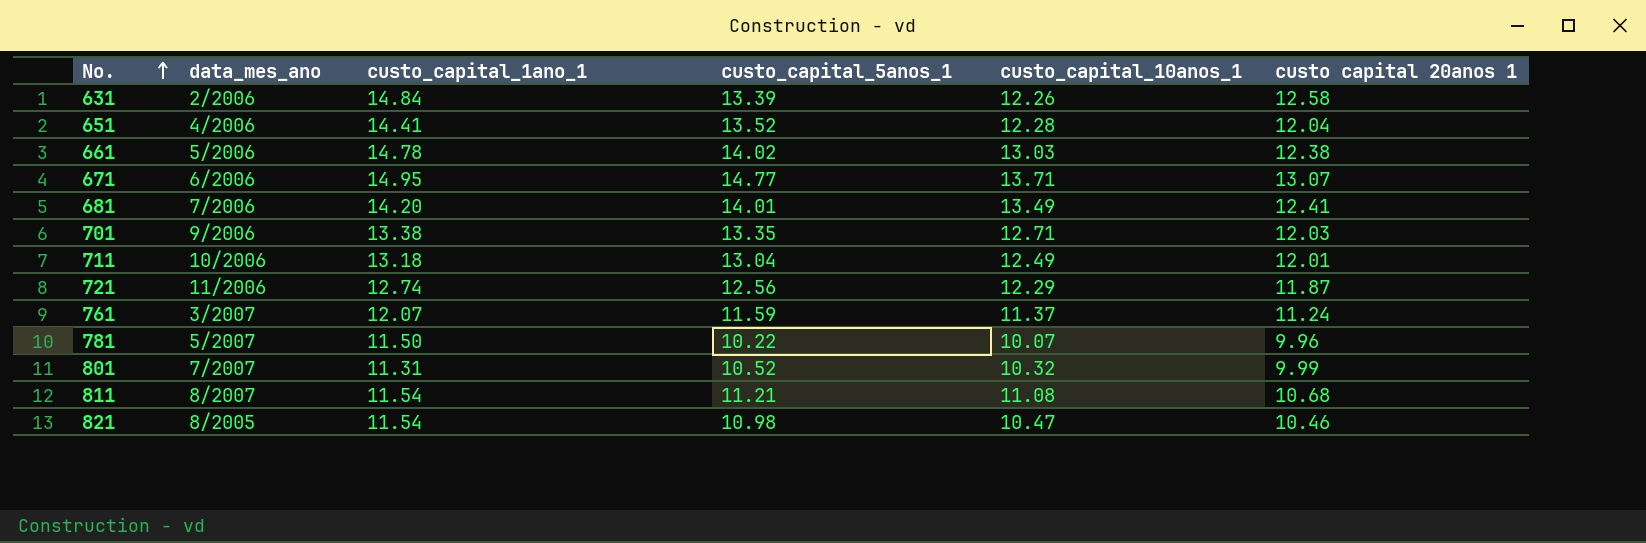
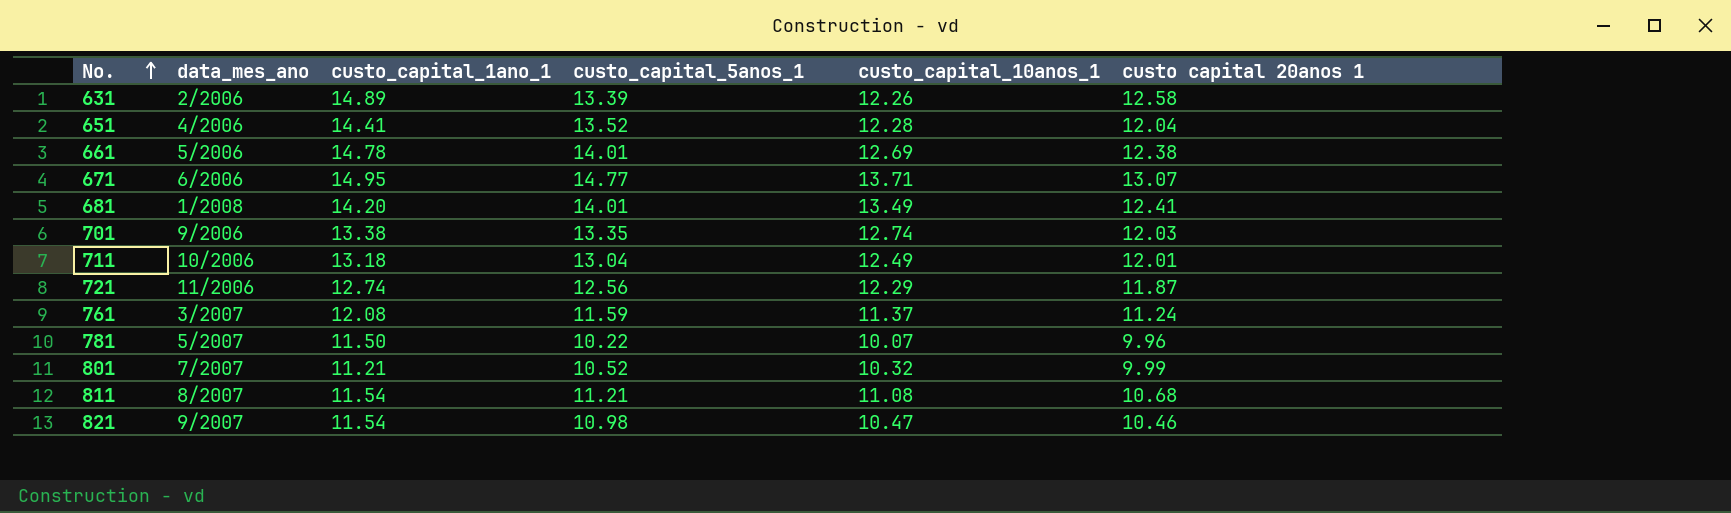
631 | custo_capital_1ano_1: 14.84 -> 14.89
661 | custo_capital_5anos_1: 14.02 -> 14.01
661 | custo_capital_10anos_1: 13.03 -> 12.69
681 | data_mes_ano: 7/2006 -> 1/2008
701 | custo_capital_10anos_1: 12.71 -> 12.74
761 | custo_capital_1ano_1: 12.07 -> 12.08
801 | custo_capital_1ano_1: 11.31 -> 11.21
821 | data_mes_ano: 8/2005 -> 9/2007

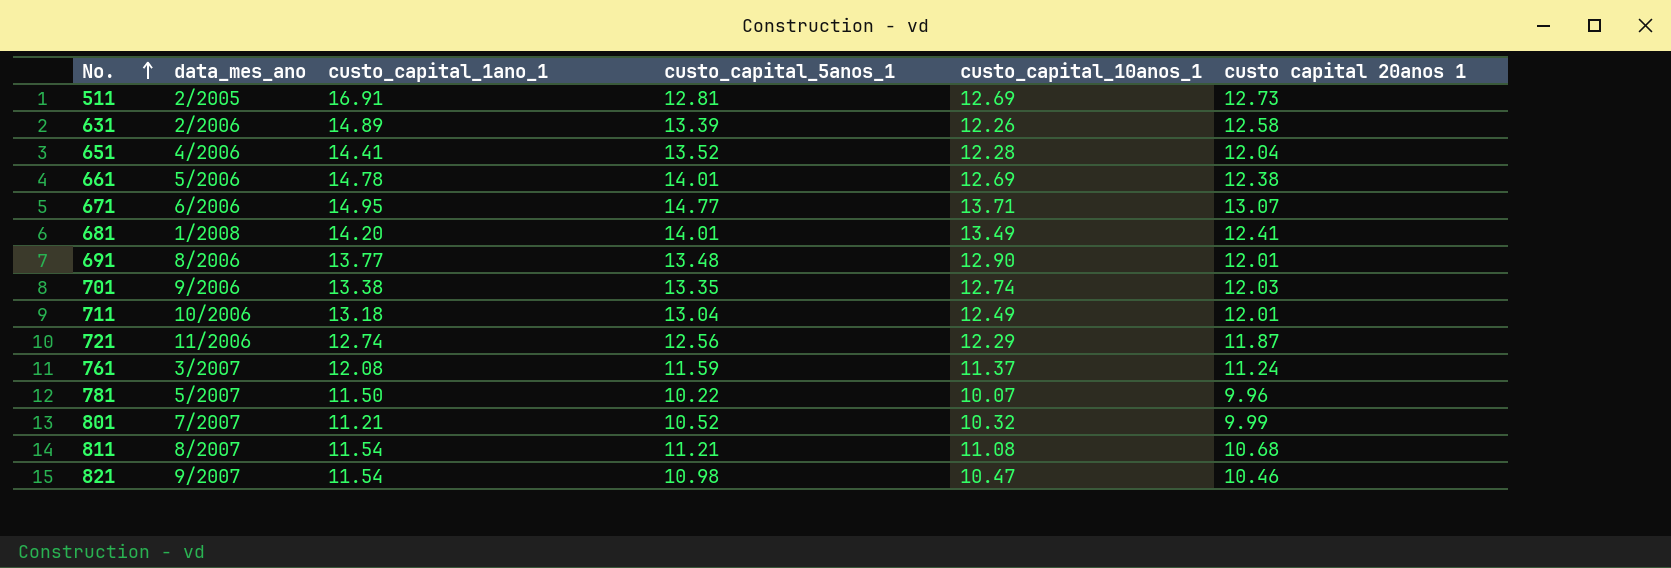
row 511: none -> 2/2005 | 16.91 | 12.81 | 12.69 | 12.73
row 691: none -> 8/2006 | 13.77 | 13.48 | 12.90 | 12.01

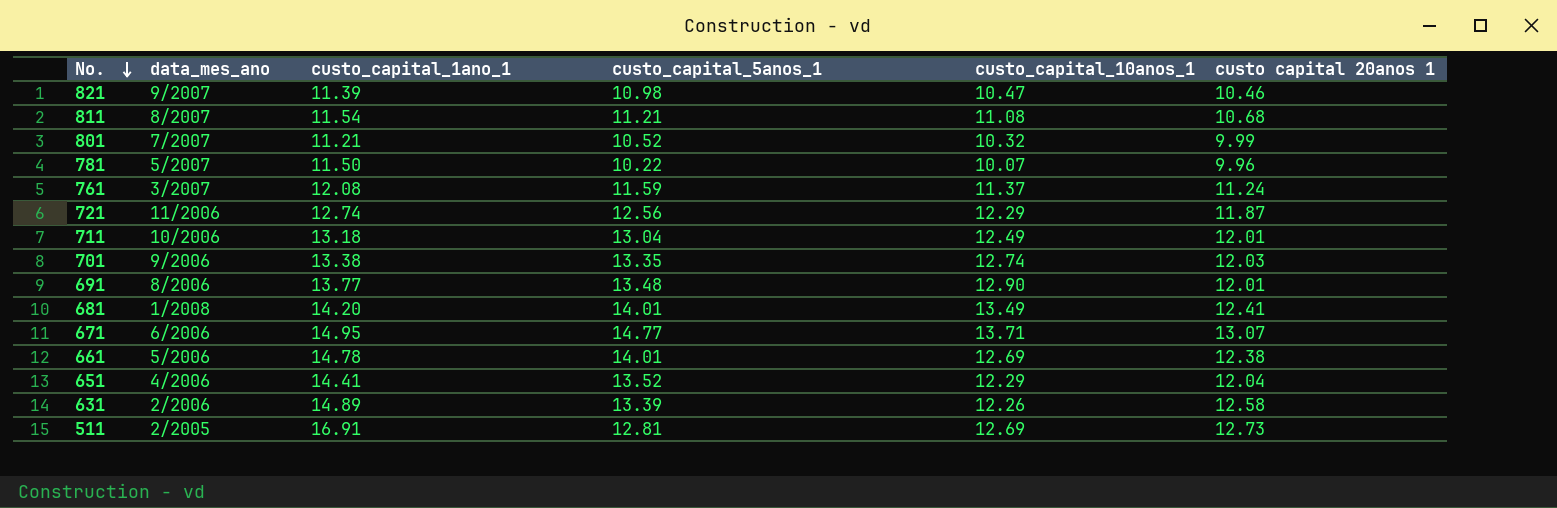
row order: No. ascending -> No. descending
821 | custo_capital_1ano_1: 11.54 -> 11.39
651 | custo_capital_10anos_1: 12.28 -> 12.29

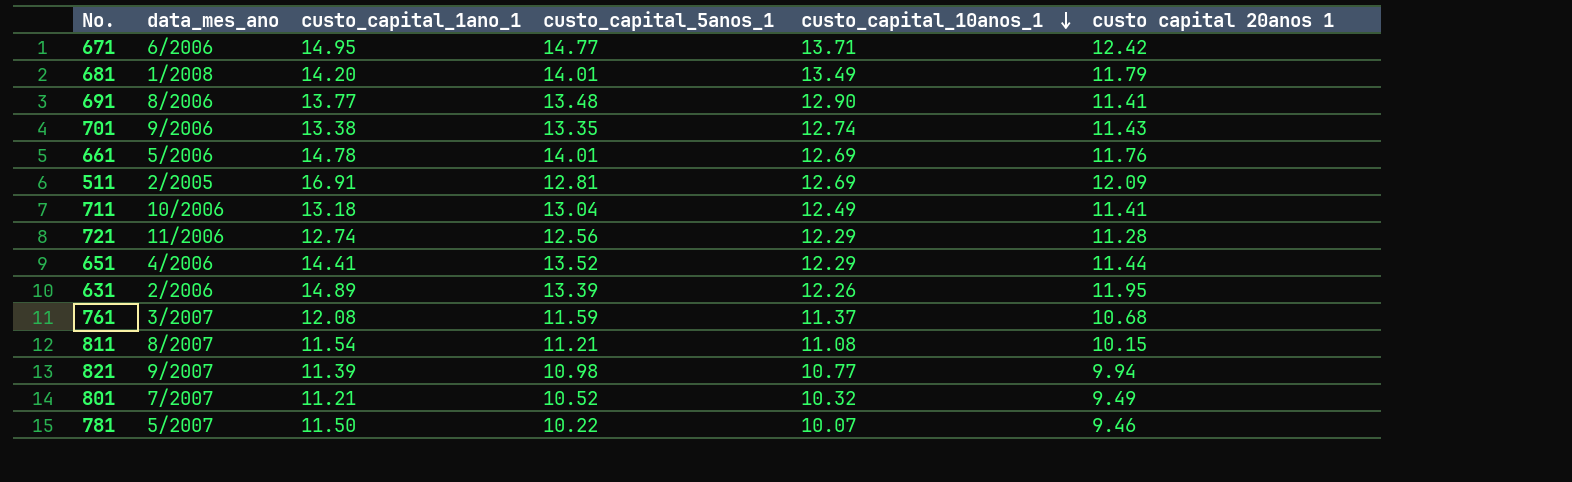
row order: No. descending -> custo_capital_10anos_1 descending
671 | custo capital 20anos 1: 13.07 -> 12.42
681 | custo capital 20anos 1: 12.41 -> 11.79
691 | custo capital 20anos 1: 12.01 -> 11.41
701 | custo capital 20anos 1: 12.03 -> 11.43
661 | custo capital 20anos 1: 12.38 -> 11.76
511 | custo capital 20anos 1: 12.73 -> 12.09
711 | custo capital 20anos 1: 12.01 -> 11.41
721 | custo capital 20anos 1: 11.87 -> 11.28
651 | custo capital 20anos 1: 12.04 -> 11.44
631 | custo capital 20anos 1: 12.58 -> 11.95
761 | custo capital 20anos 1: 11.24 -> 10.68
811 | custo capital 20anos 1: 10.68 -> 10.15
821 | custo_capital_10anos_1: 10.47 -> 10.77
821 | custo capital 20anos 1: 10.46 -> 9.94
801 | custo capital 20anos 1: 9.99 -> 9.49
781 | custo capital 20anos 1: 9.96 -> 9.46

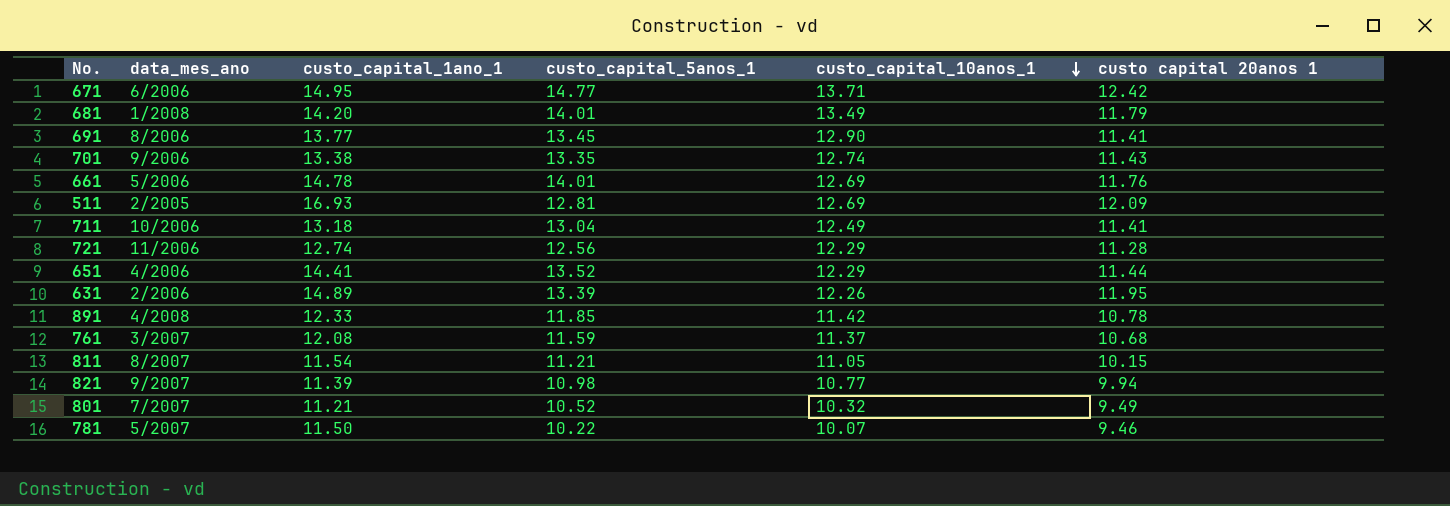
691 | custo_capital_5anos_1: 13.48 -> 13.45
511 | custo_capital_1ano_1: 16.91 -> 16.93
row 891: none -> 4/2008 | 12.33 | 11.85 | 11.42 | 10.78
811 | custo_capital_10anos_1: 11.08 -> 11.05

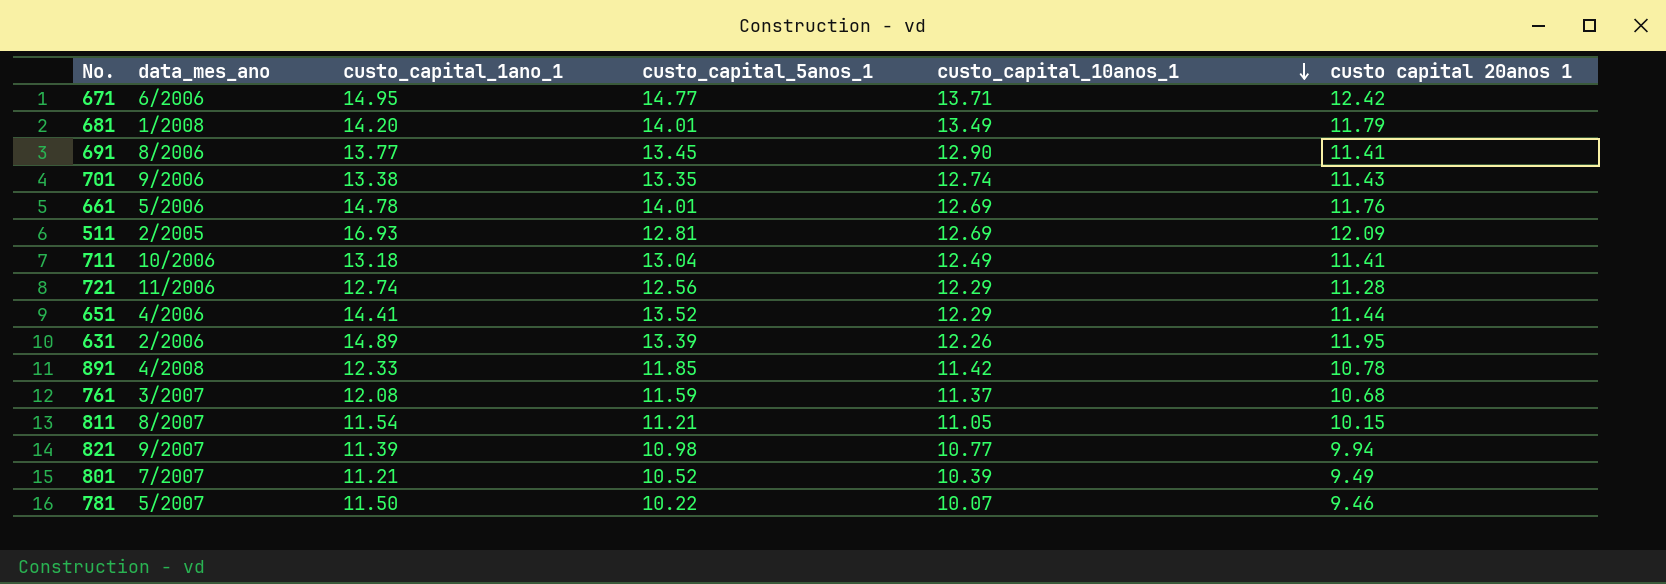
801 | custo_capital_10anos_1: 10.32 -> 10.39

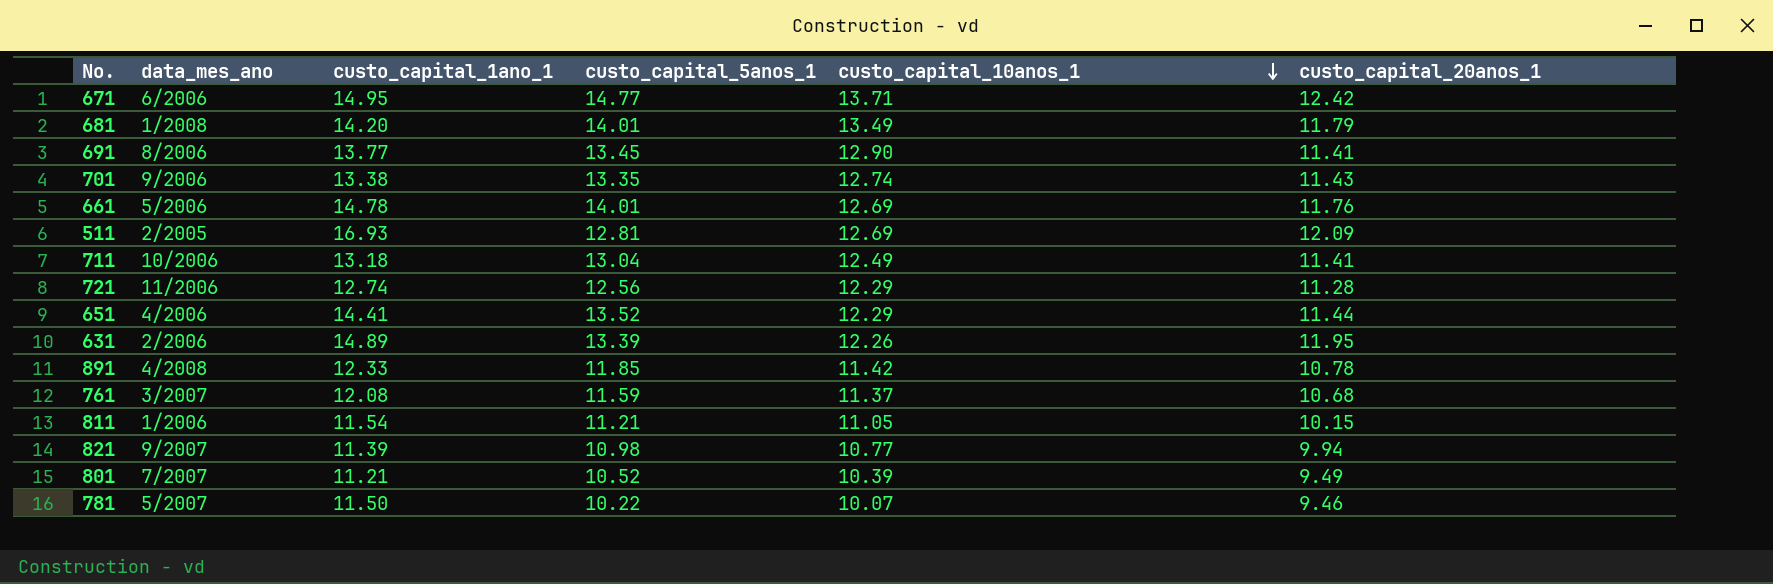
column name: custo capital 20anos 1 -> custo_capital_20anos_1
811 | data_mes_ano: 8/2007 -> 1/2006

